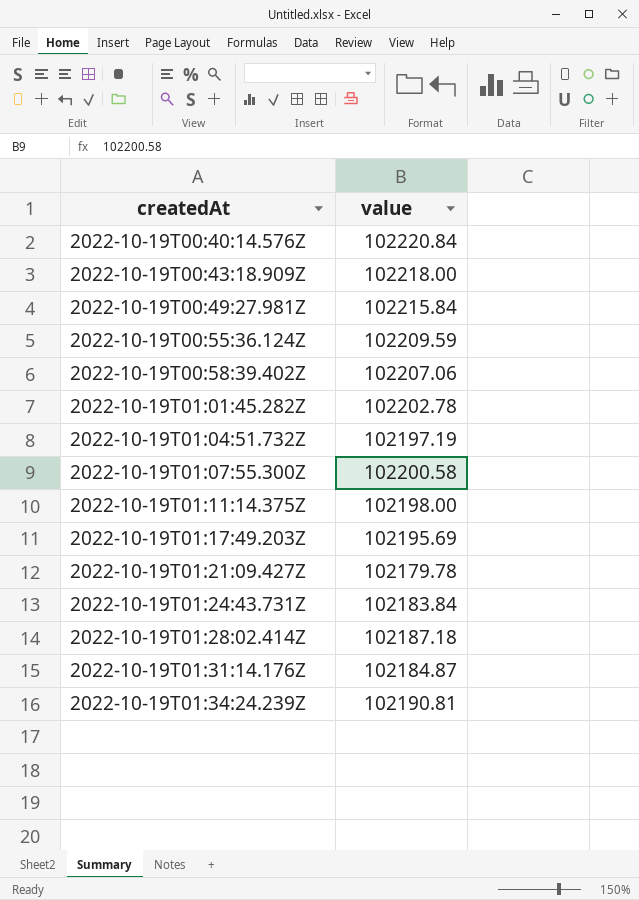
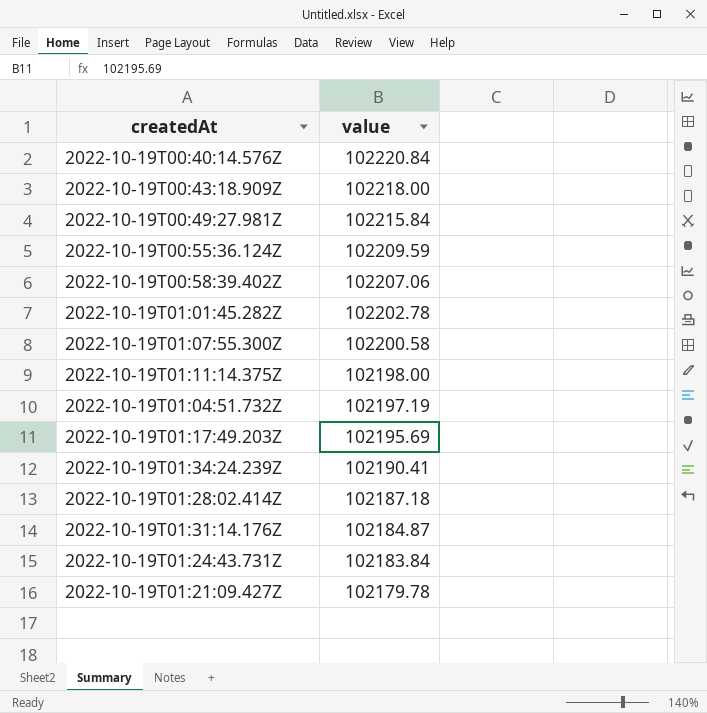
row order: createdAt ascending -> value descending
2022-10-19T01:34:24.239Z | value: 102190.81 -> 102190.41

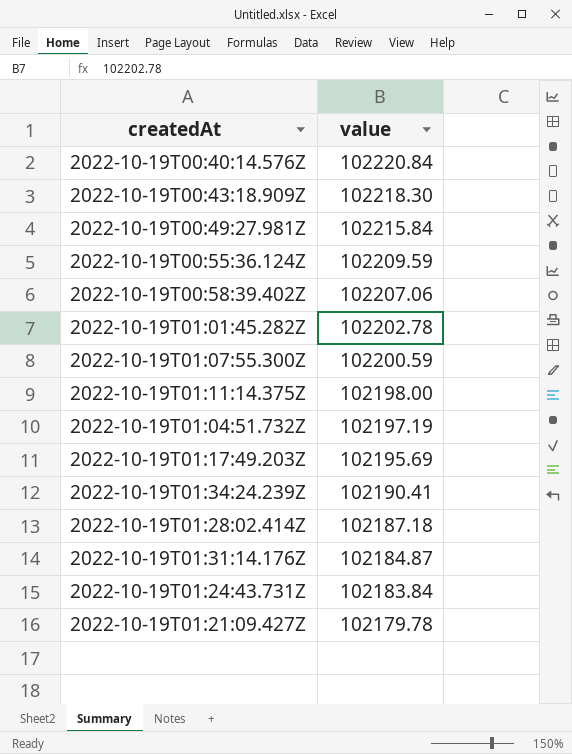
2022-10-19T00:43:18.909Z | value: 102218.00 -> 102218.30
2022-10-19T01:07:55.300Z | value: 102200.58 -> 102200.59

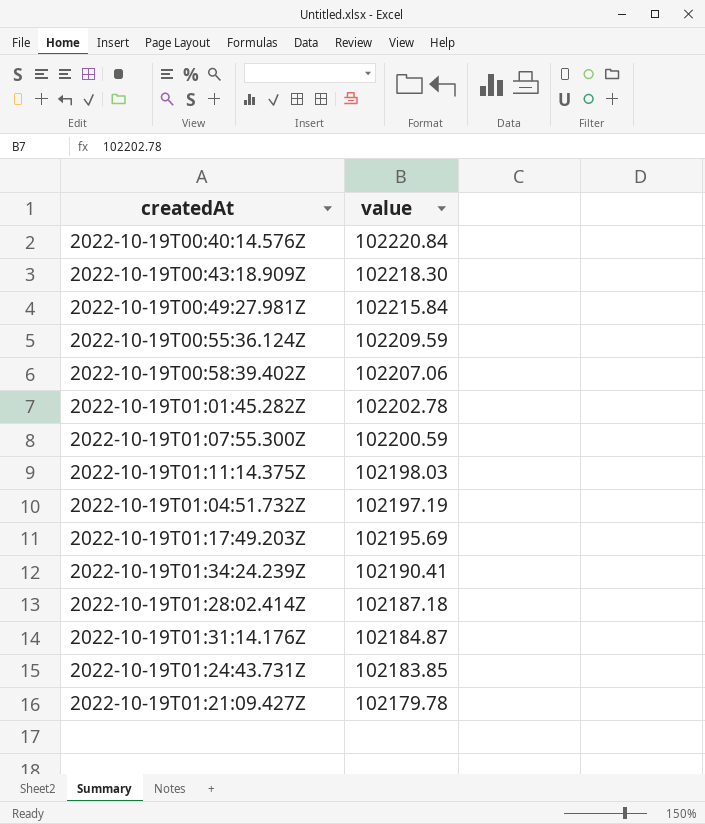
2022-10-19T01:11:14.375Z | value: 102198.00 -> 102198.03
2022-10-19T01:24:43.731Z | value: 102183.84 -> 102183.85

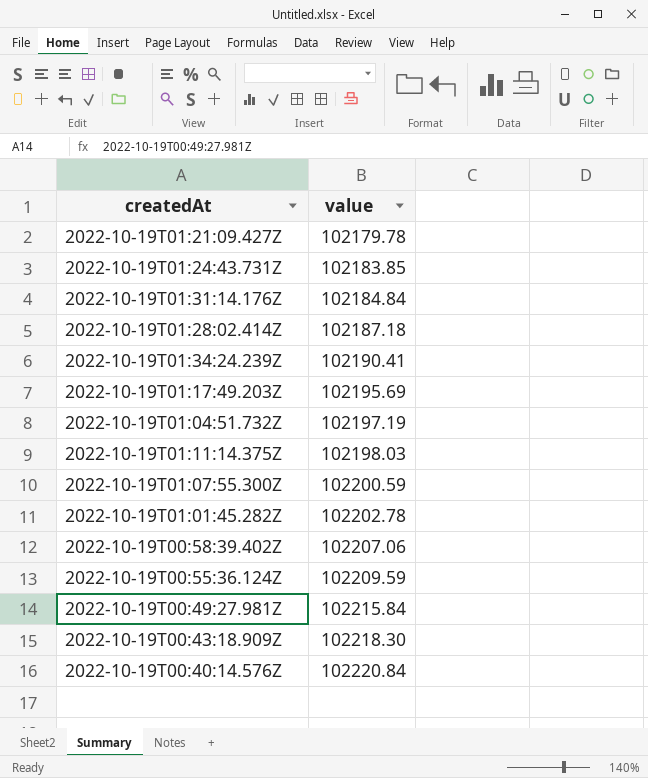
row order: value descending -> value ascending
2022-10-19T01:31:14.176Z | value: 102184.87 -> 102184.84

